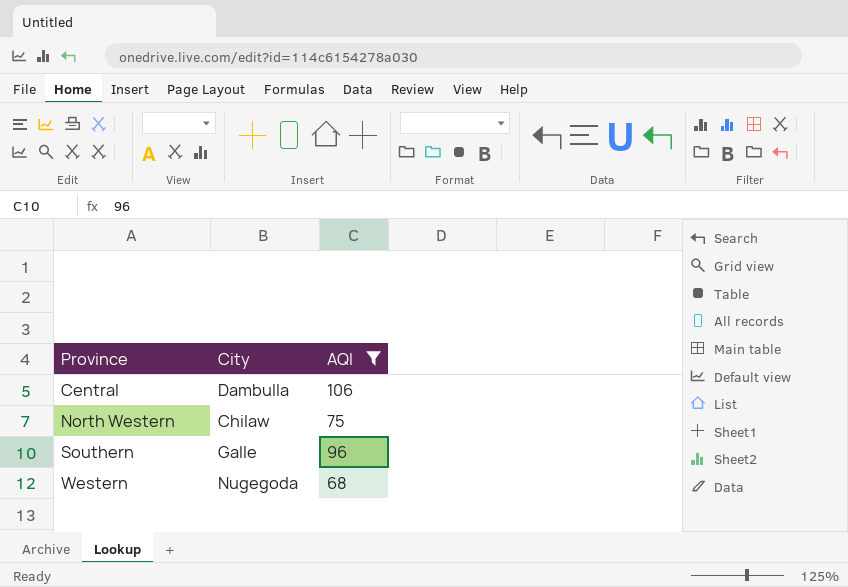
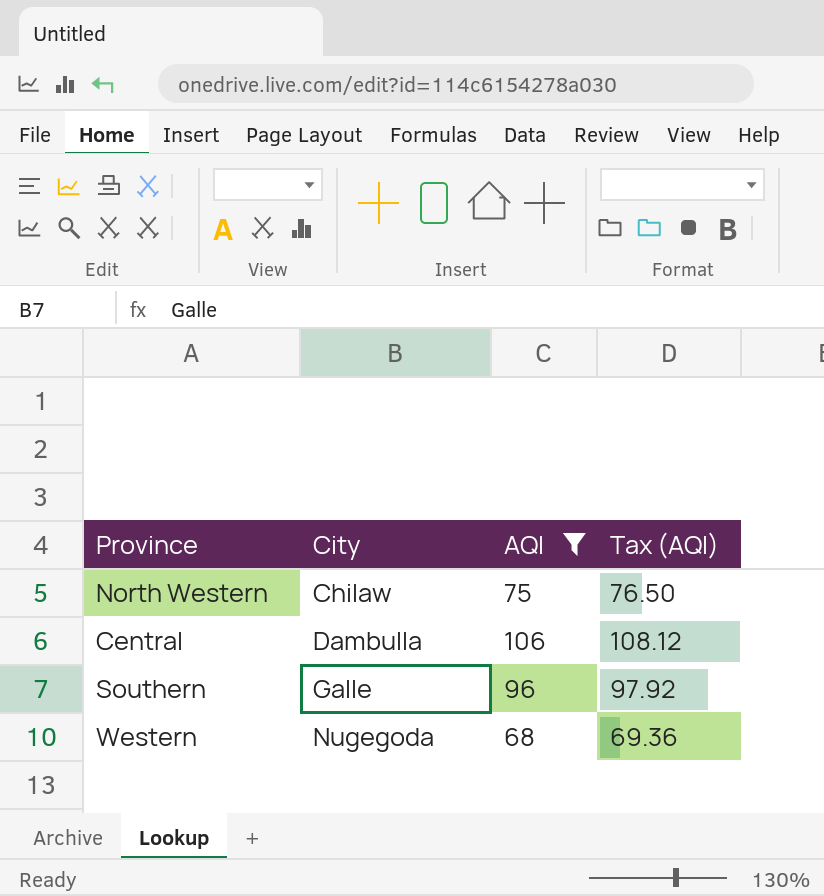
row order: Province ascending -> City ascending
column Tax (AQI) | formula: none -> [AQI] * 1.02

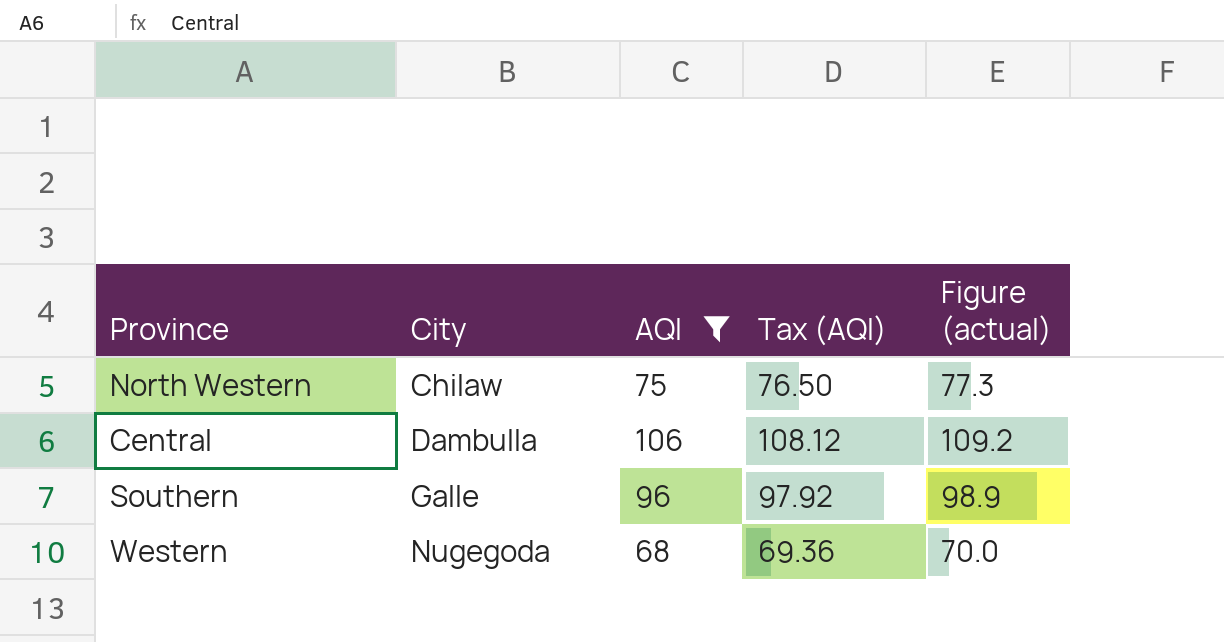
column Figure (actual) | formula: none -> [AQI] * 1.03

